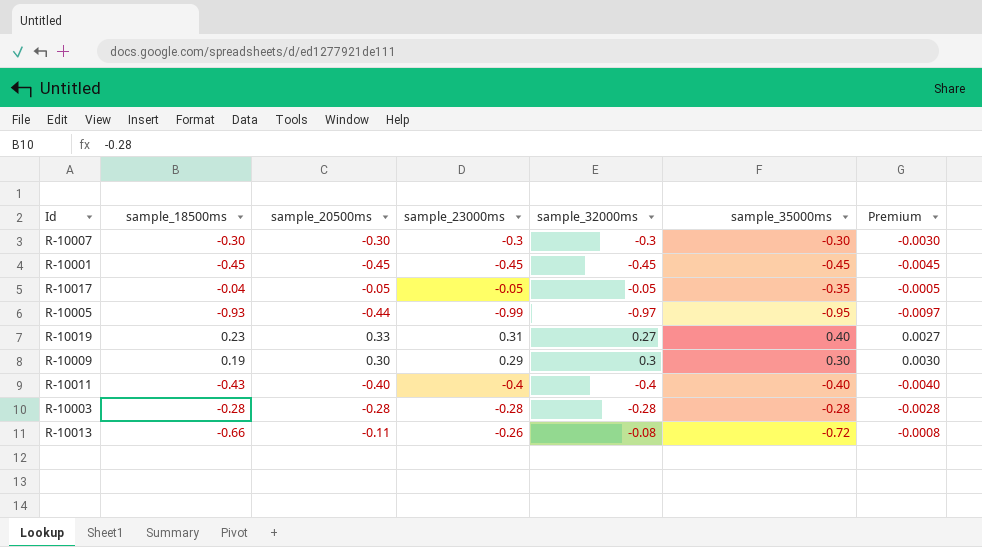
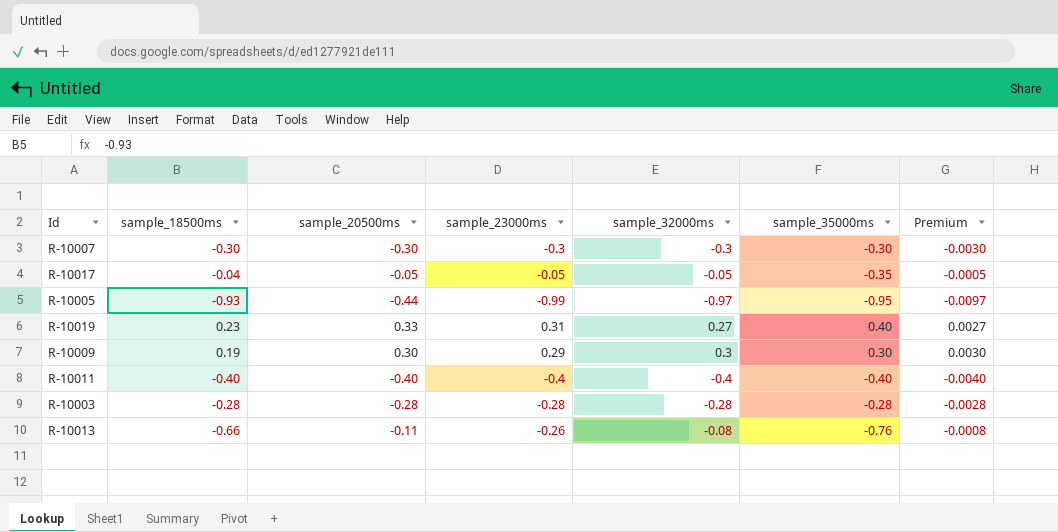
row R-10001: -0.45 | -0.45 | -0.45 | -0.45 | -0.45 | -0.0045 -> none
R-10011 | sample_18500ms: -0.43 -> -0.40
R-10013 | sample_35000ms: -0.72 -> -0.76

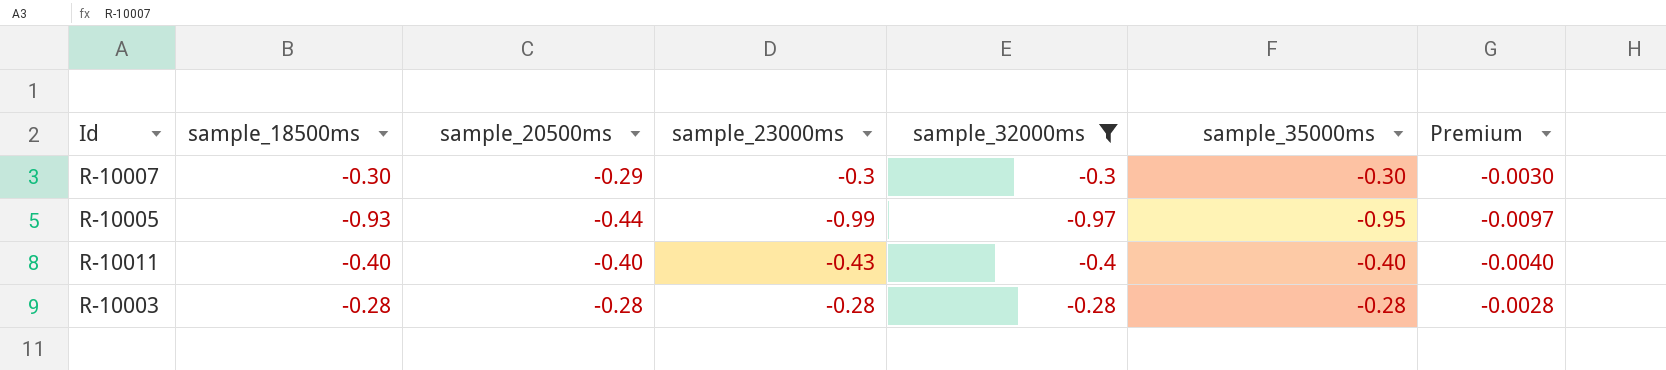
filter: none -> sample_32000ms <= -0.28
R-10007 | sample_20500ms: -0.30 -> -0.29
R-10011 | sample_23000ms: -0.4 -> -0.43

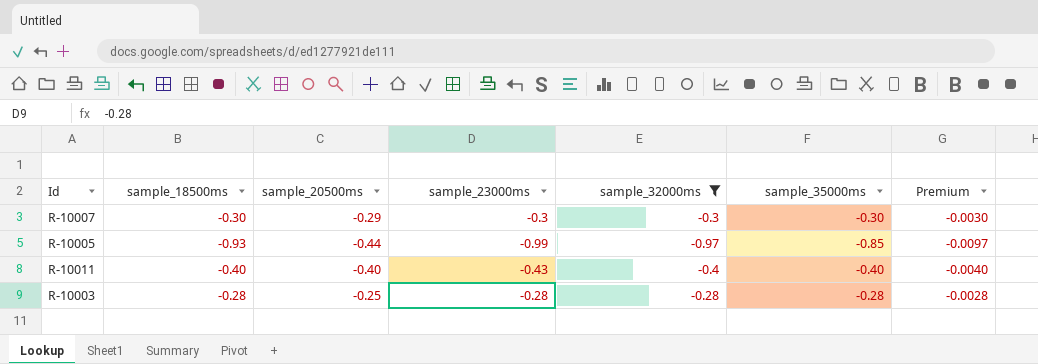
R-10005 | sample_35000ms: -0.95 -> -0.85
R-10003 | sample_20500ms: -0.28 -> -0.25

